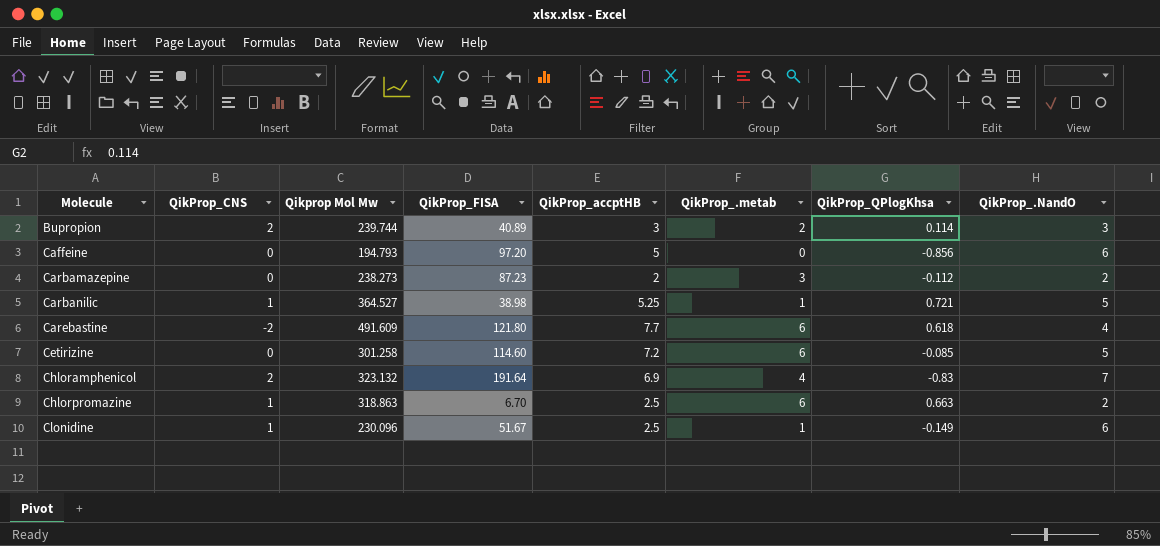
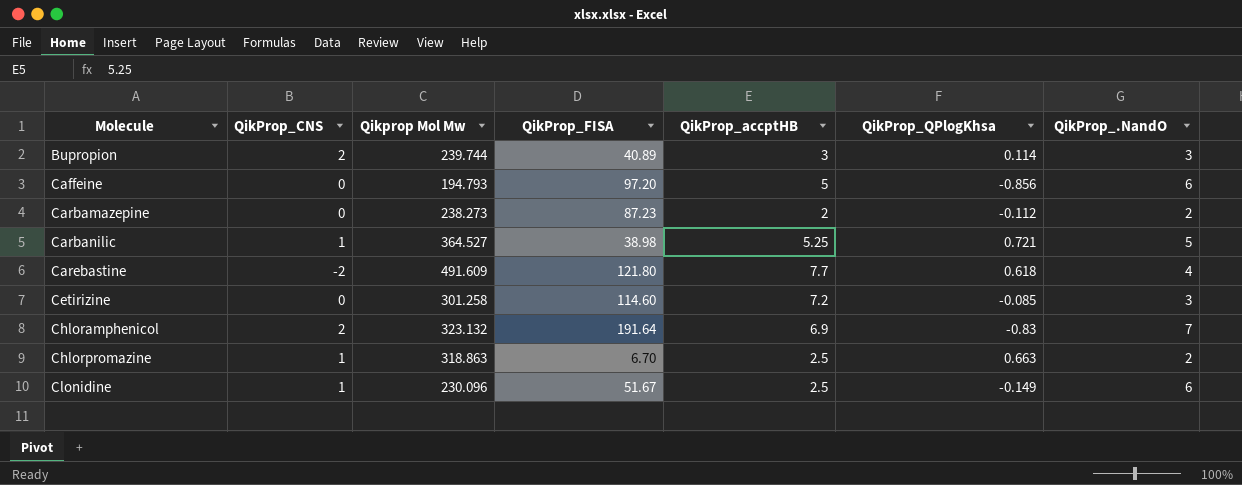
column QikProp_.metab | position: 6 -> none
Cetirizine | QikProp_.NandO: 5 -> 3

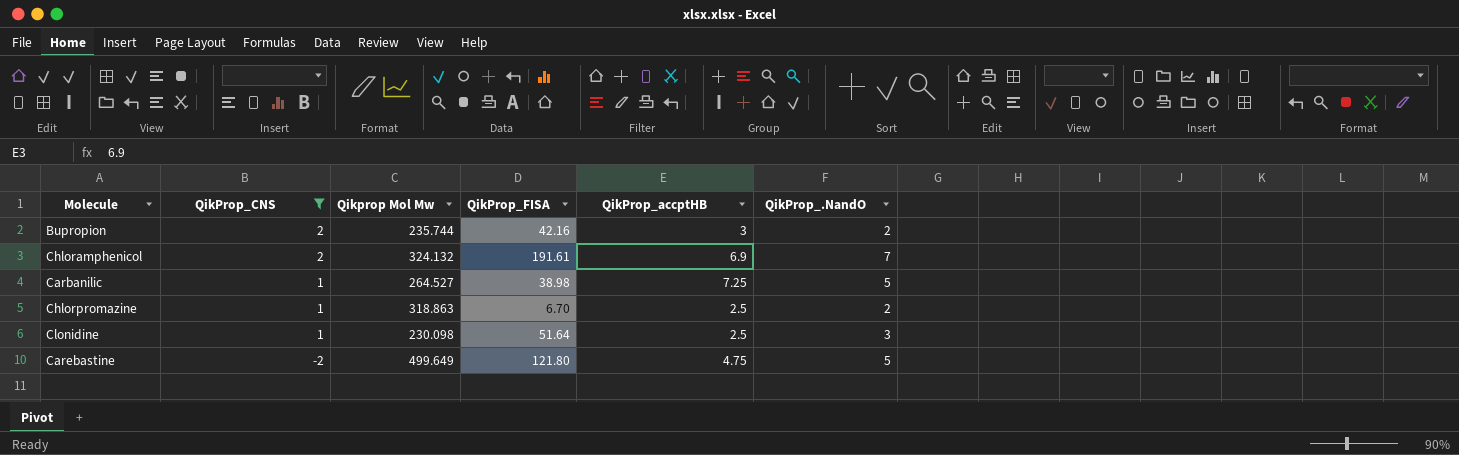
filter: none -> QikProp_CNS != 0
row order: Molecule ascending -> QikProp_CNS descending
column QikProp_QPlogKhsa | position: 6 -> none
Bupropion | Qikprop Mol Mw: 239.744 -> 235.744
Bupropion | QikProp_FISA: 40.89 -> 42.16
Bupropion | QikProp_.NandO: 3 -> 2
Chloramphenicol | Qikprop Mol Mw: 323.132 -> 324.132
Chloramphenicol | QikProp_FISA: 191.64 -> 191.61
Carbanilic | Qikprop Mol Mw: 364.527 -> 264.527
Carbanilic | QikProp_accptHB: 5.25 -> 7.25
Clonidine | Qikprop Mol Mw: 230.096 -> 230.098
Clonidine | QikProp_FISA: 51.67 -> 51.64
Clonidine | QikProp_.NandO: 6 -> 3
Carebastine | Qikprop Mol Mw: 491.609 -> 499.649
Carebastine | QikProp_accptHB: 7.7 -> 4.75
Carebastine | QikProp_.NandO: 4 -> 5

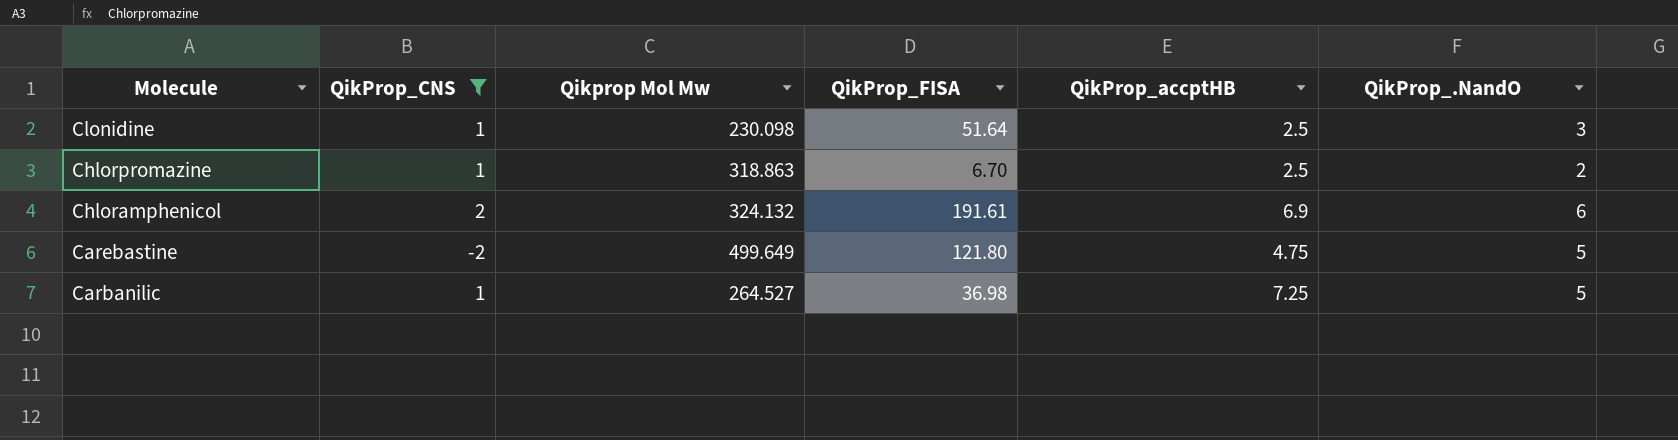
row order: QikProp_CNS descending -> Molecule descending
row Bupropion: 2 | 235.744 | 42.16 | 3 | 2 -> none
Chloramphenicol | QikProp_.NandO: 7 -> 6
Carbanilic | QikProp_FISA: 38.98 -> 36.98

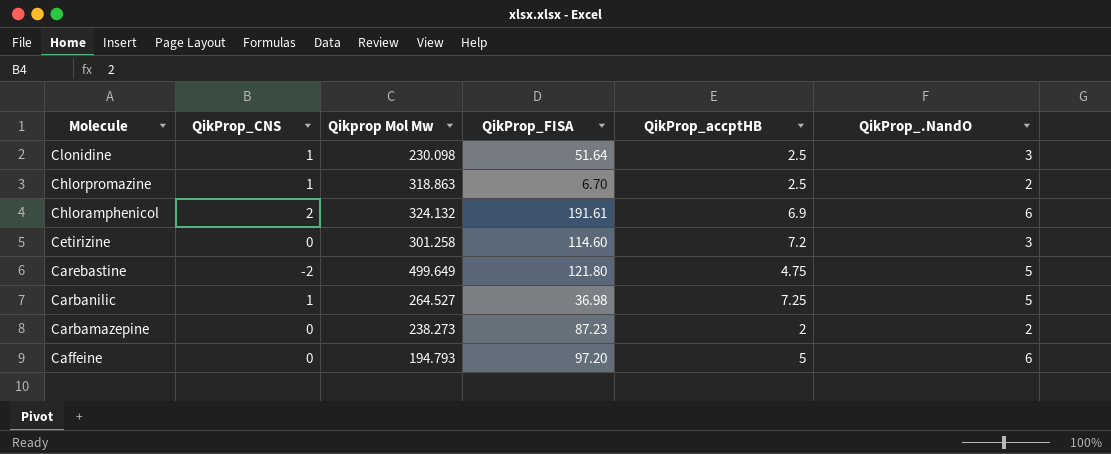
filter: QikProp_CNS != 0 -> none

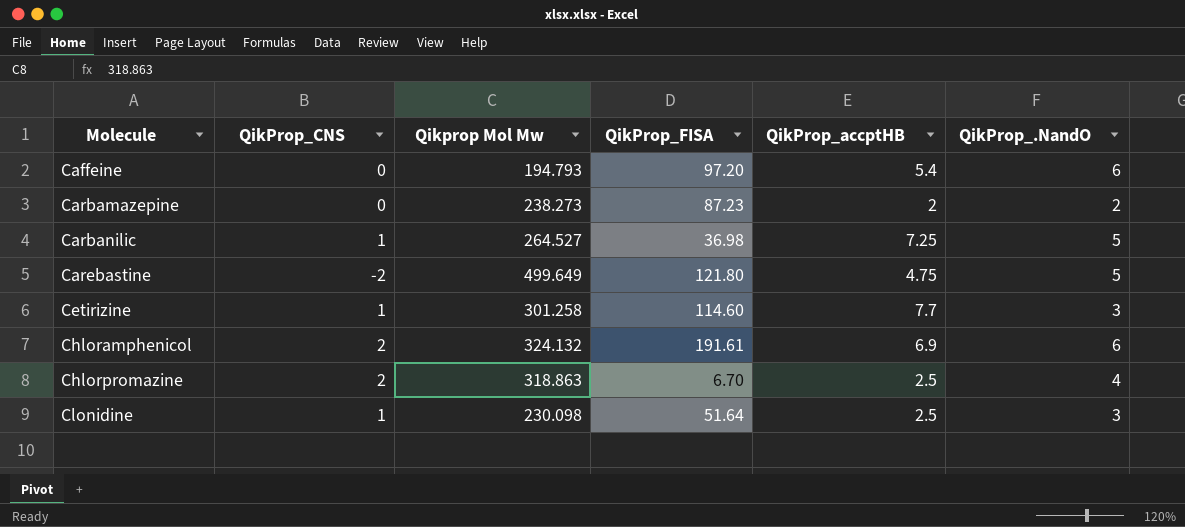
row order: Molecule descending -> Molecule ascending
Caffeine | QikProp_accptHB: 5 -> 5.4
Cetirizine | QikProp_CNS: 0 -> 1
Cetirizine | QikProp_accptHB: 7.2 -> 7.7
Chlorpromazine | QikProp_CNS: 1 -> 2
Chlorpromazine | QikProp_.NandO: 2 -> 4

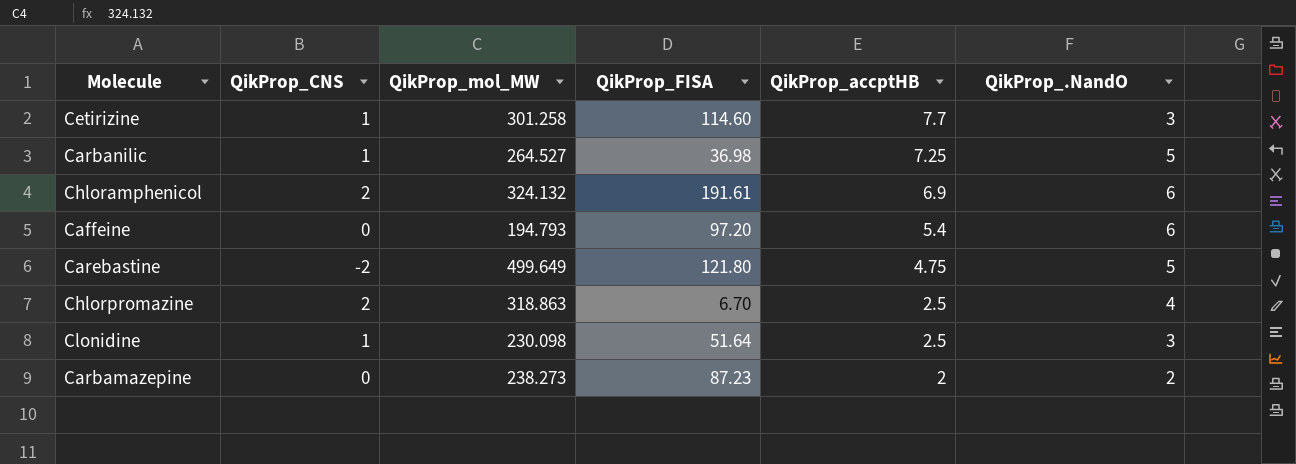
row order: Molecule ascending -> QikProp_accptHB descending
column name: Qikprop Mol Mw -> QikProp_mol_MW

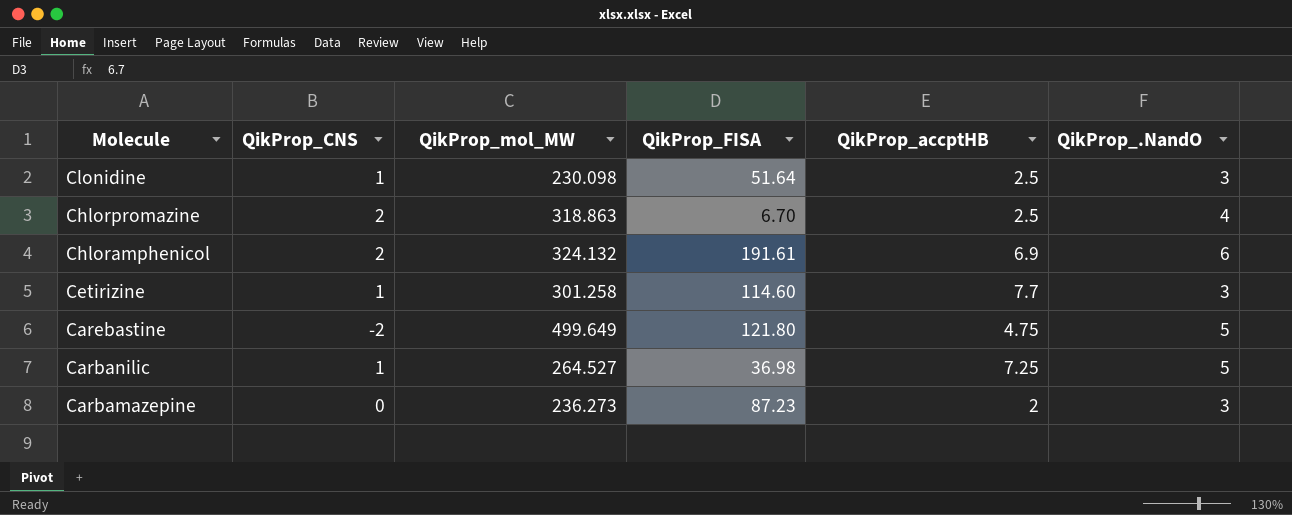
row order: QikProp_accptHB descending -> Molecule descending
row Caffeine: 0 | 194.793 | 97.20 | 5.4 | 6 -> none
Carbamazepine | QikProp_mol_MW: 238.273 -> 236.273
Carbamazepine | QikProp_.NandO: 2 -> 3

